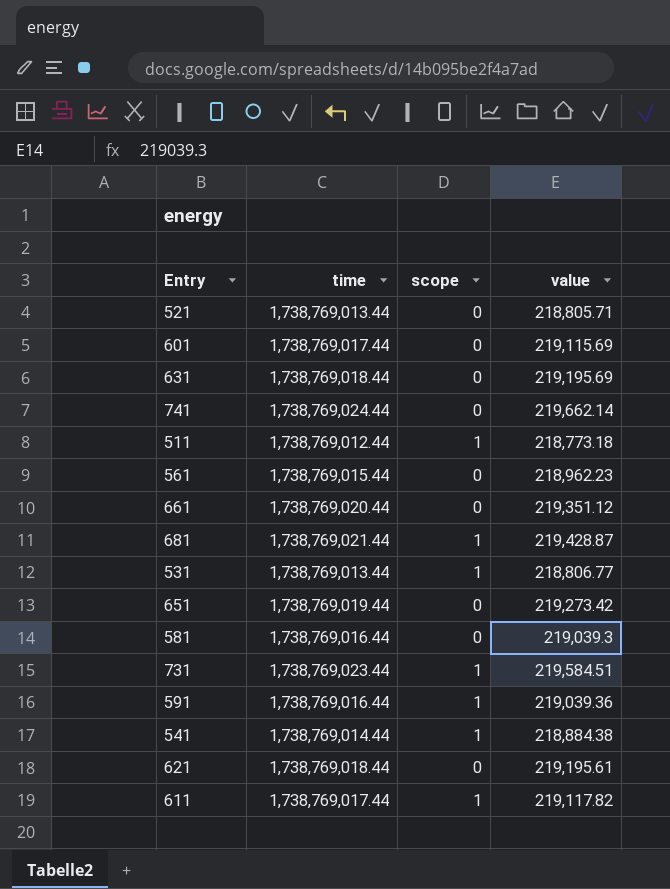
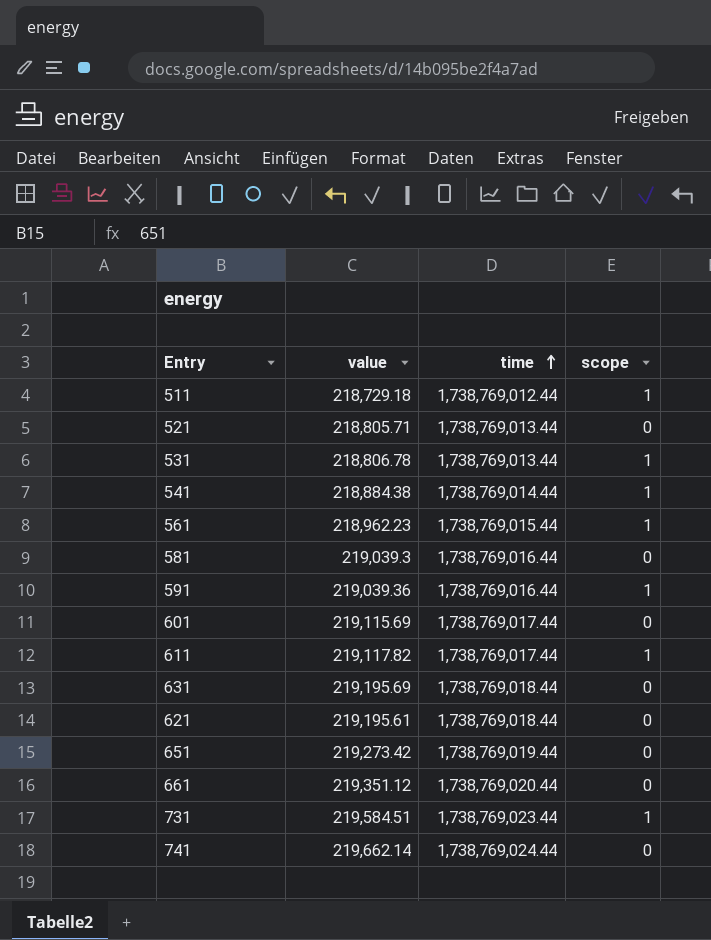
row order: none -> time ascending
column value | position: 4 -> 2
row 681: 1,738,769,021.44 | 1 | 219,428.87 -> none
511 | value: 218,773.18 -> 218,729.18
531 | value: 218,806.77 -> 218,806.78
561 | scope: 0 -> 1

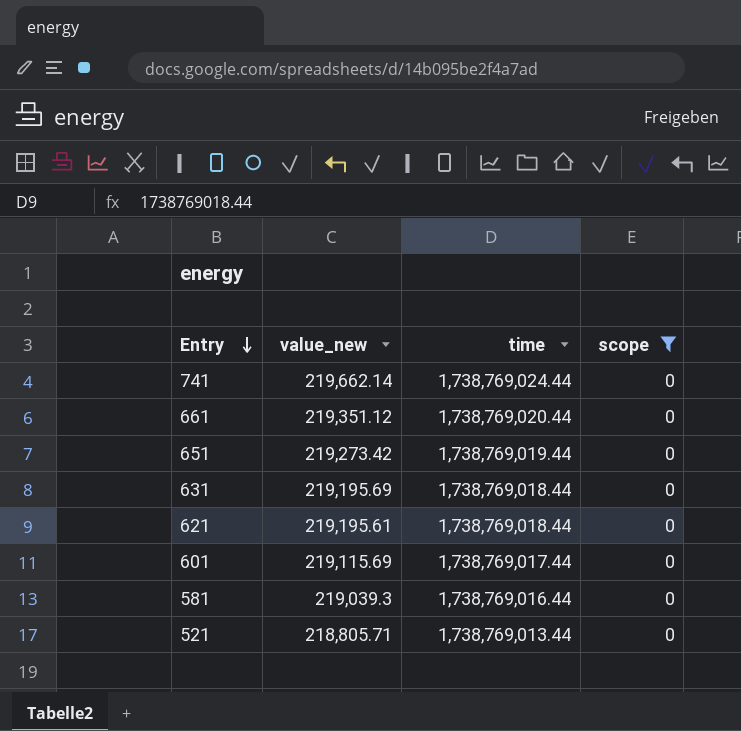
filter: none -> scope = 0
row order: time ascending -> Entry descending
column name: value -> value_new

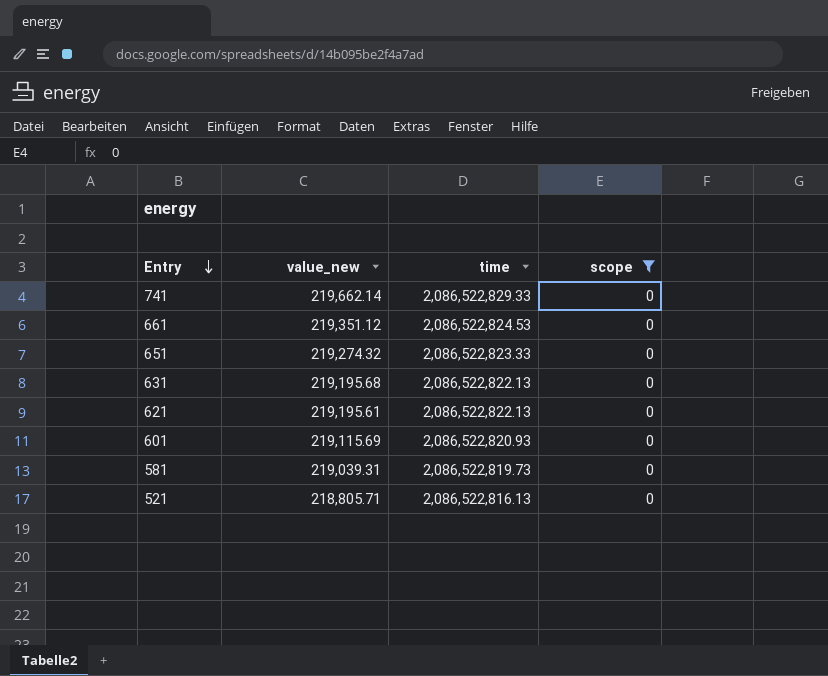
741 | time: 1,738,769,024.44 -> 2,086,522,829.33
661 | time: 1,738,769,020.44 -> 2,086,522,824.53
651 | value_new: 219,273.42 -> 219,274.32
651 | time: 1,738,769,019.44 -> 2,086,522,823.33
631 | value_new: 219,195.69 -> 219,195.68
631 | time: 1,738,769,018.44 -> 2,086,522,822.13
621 | time: 1,738,769,018.44 -> 2,086,522,822.13
601 | time: 1,738,769,017.44 -> 2,086,522,820.93
581 | value_new: 219,039.3 -> 219,039.31
581 | time: 1,738,769,016.44 -> 2,086,522,819.73
521 | time: 1,738,769,013.44 -> 2,086,522,816.13

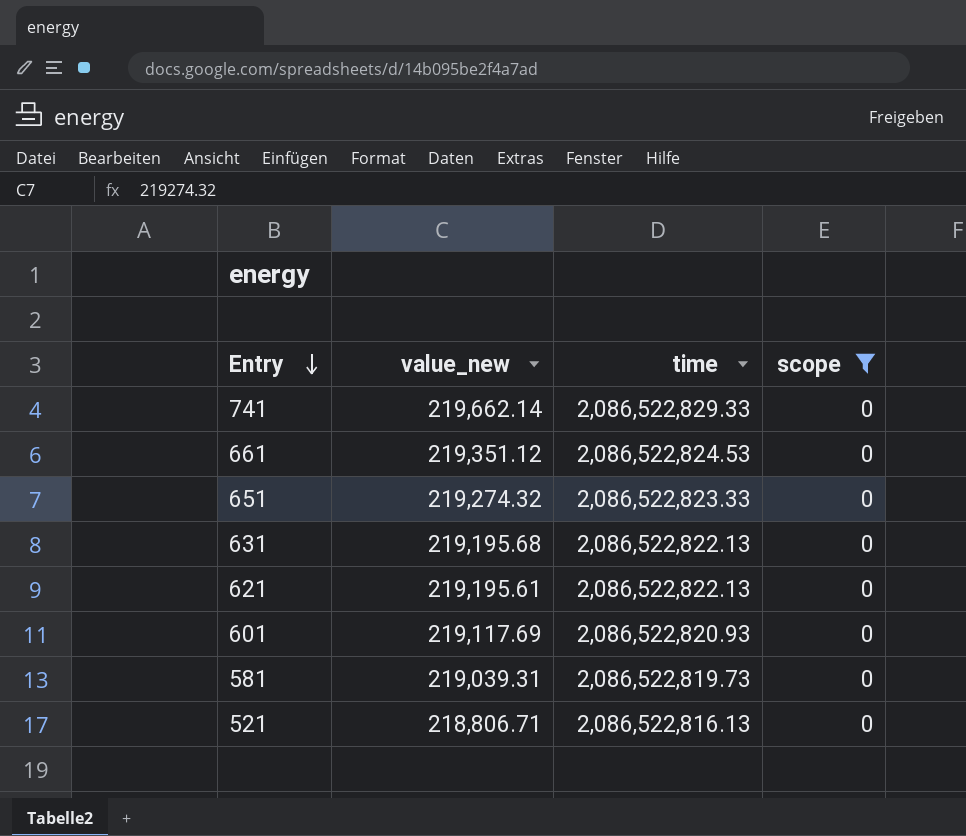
601 | value_new: 219,115.69 -> 219,117.69
521 | value_new: 218,805.71 -> 218,806.71

